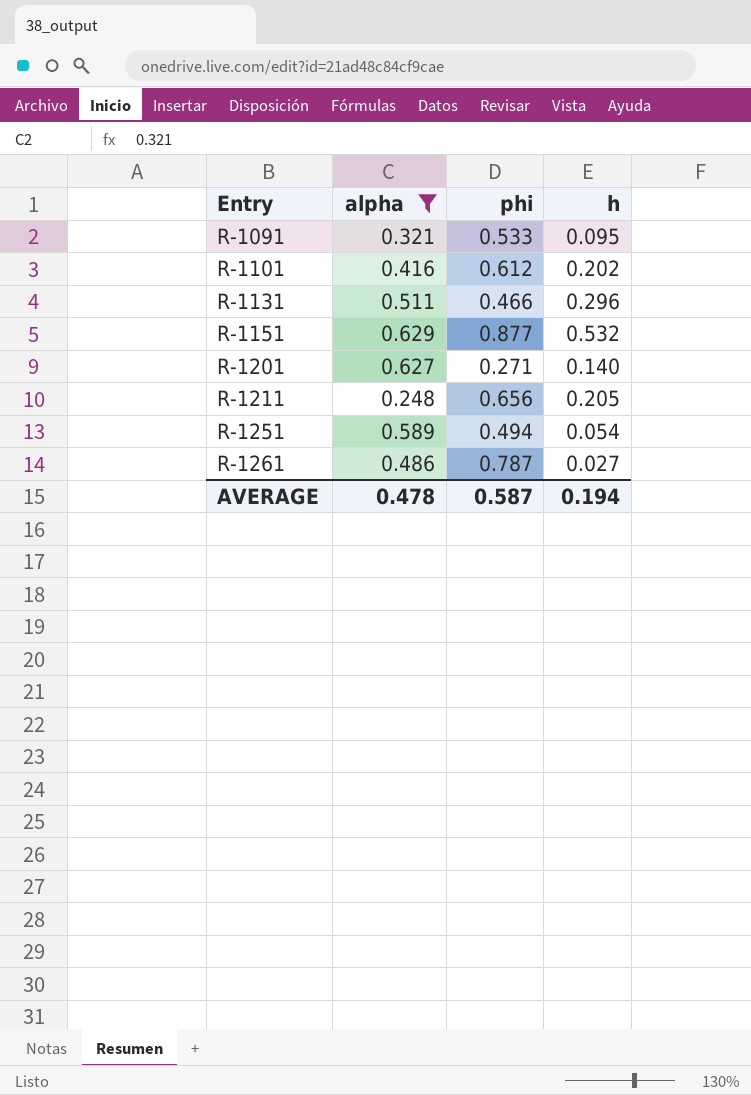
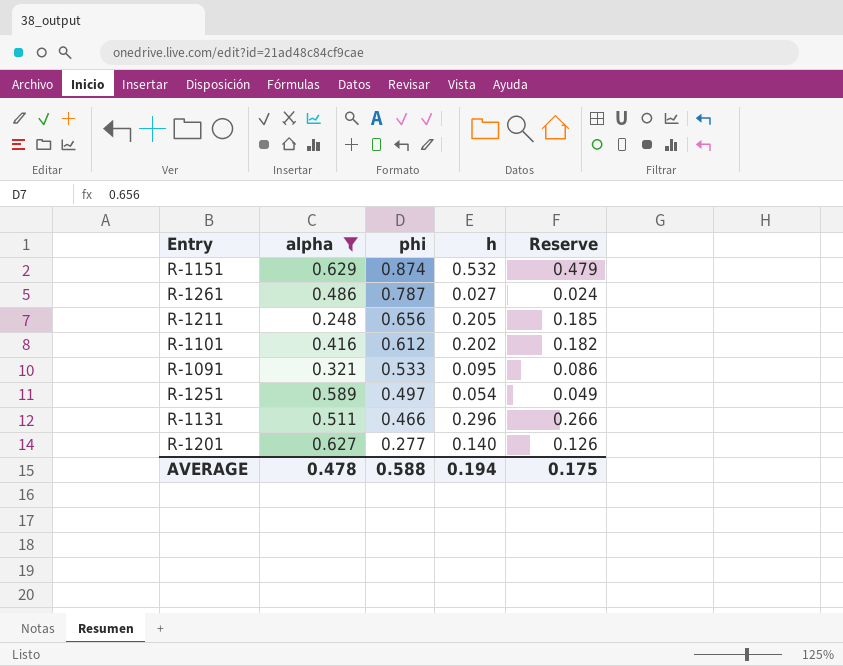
row order: Entry ascending -> phi descending
column Reserve | formula: none -> [h] * 0.9
R-1151 | phi: 0.877 -> 0.874
R-1251 | phi: 0.494 -> 0.497
R-1201 | phi: 0.271 -> 0.277
AVERAGE | phi: 0.587 -> 0.588

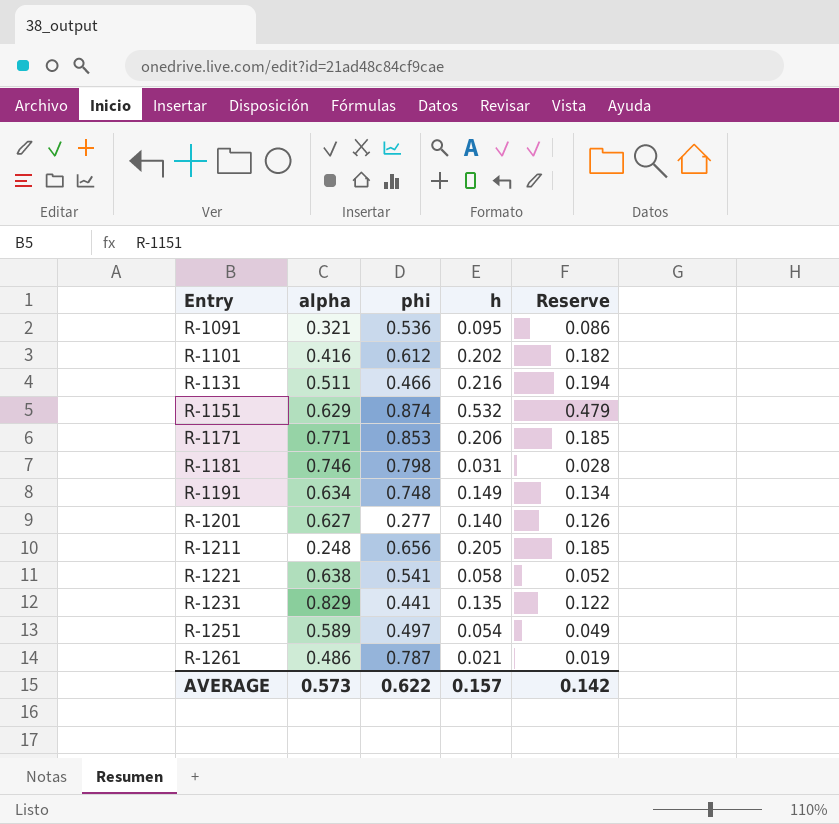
filter: alpha <= 0.629 -> none
row order: phi descending -> Entry ascending
R-1091 | phi: 0.533 -> 0.536
R-1131 | h: 0.296 -> 0.216
R-1131 | Reserve: 0.266 -> 0.194
R-1261 | h: 0.027 -> 0.021
R-1261 | Reserve: 0.024 -> 0.019
AVERAGE | alpha: 0.478 -> 0.573
AVERAGE | phi: 0.588 -> 0.622
AVERAGE | h: 0.194 -> 0.157
AVERAGE | Reserve: 0.175 -> 0.142

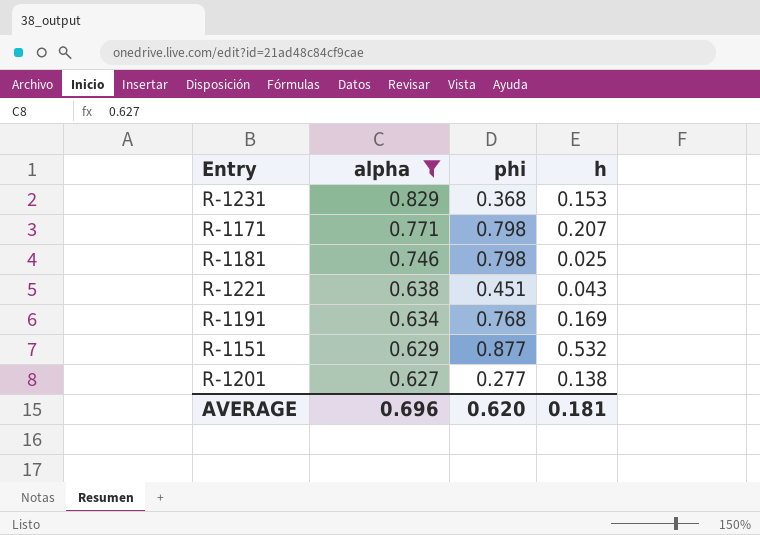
filter: none -> alpha >= 0.627
row order: Entry ascending -> alpha descending
column Reserve | formula: [h] * 0.9 -> none
R-1231 | phi: 0.441 -> 0.368
R-1231 | h: 0.135 -> 0.153
R-1171 | phi: 0.853 -> 0.798
R-1171 | h: 0.206 -> 0.207
R-1181 | h: 0.031 -> 0.025
R-1221 | phi: 0.541 -> 0.451
R-1221 | h: 0.058 -> 0.043
R-1191 | phi: 0.748 -> 0.768
R-1191 | h: 0.149 -> 0.169
R-1151 | phi: 0.874 -> 0.877
R-1201 | h: 0.140 -> 0.138
AVERAGE | alpha: 0.573 -> 0.696
AVERAGE | phi: 0.622 -> 0.620
AVERAGE | h: 0.157 -> 0.181

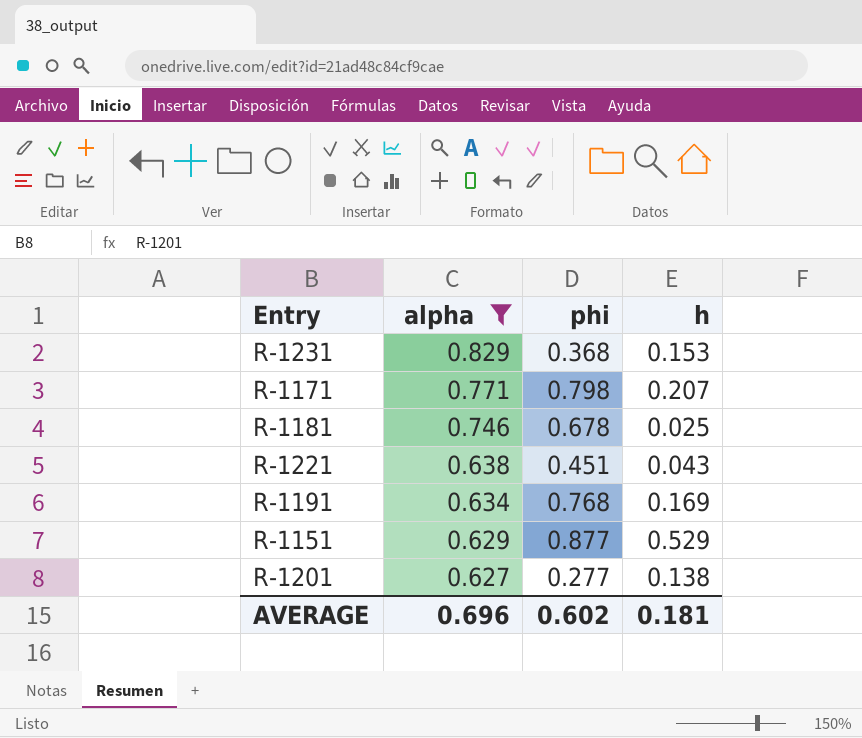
R-1181 | phi: 0.798 -> 0.678
R-1151 | h: 0.532 -> 0.529
AVERAGE | phi: 0.620 -> 0.602

